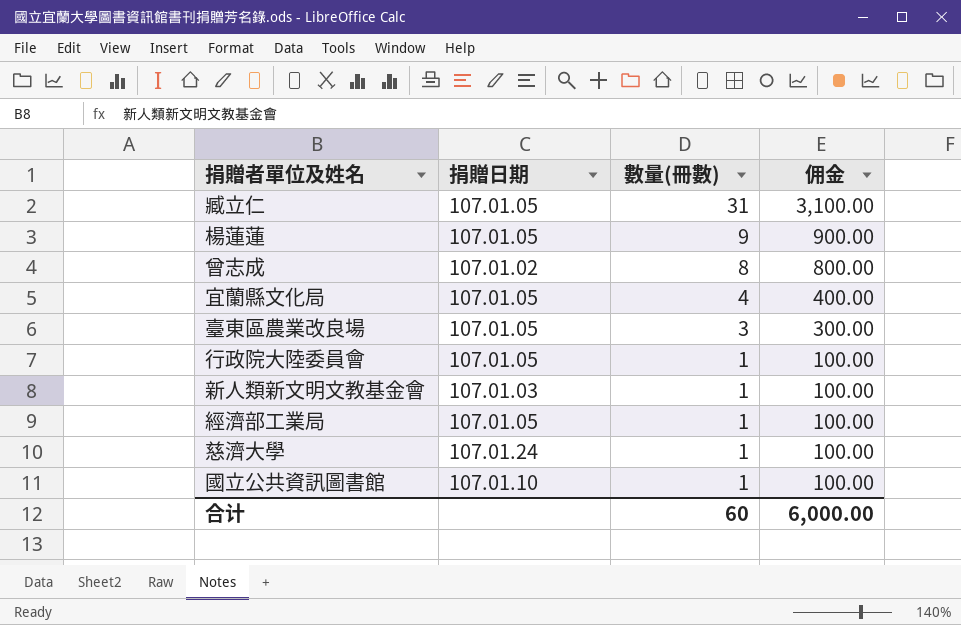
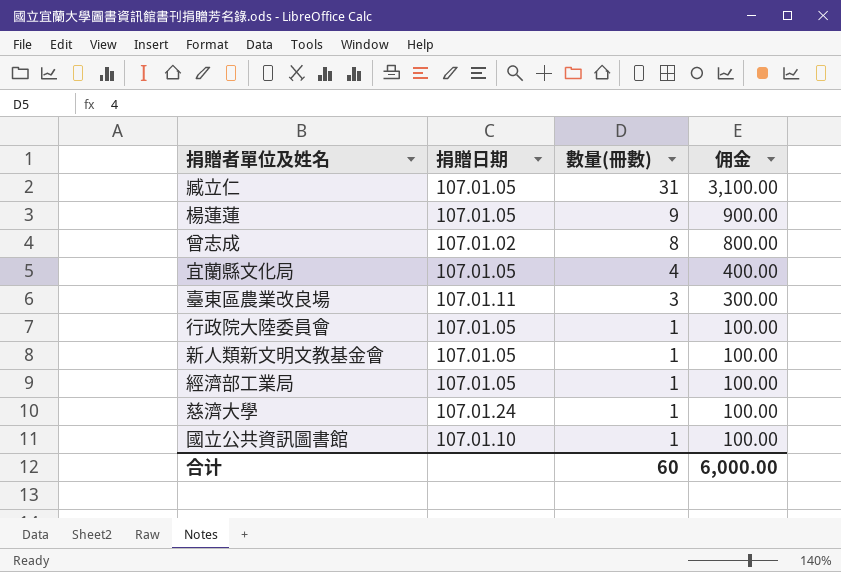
臺東區農業改良場 | 捐贈日期: 107.01.05 -> 107.01.11
新人類新文明文教基金會 | 捐贈日期: 107.01.03 -> 107.01.05

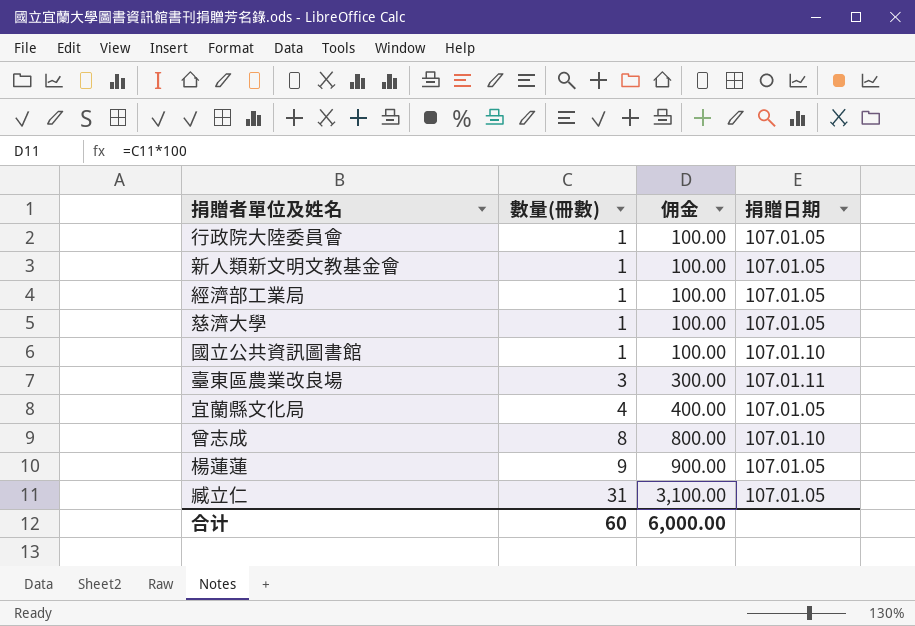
row order: 數量(冊數) descending -> 數量(冊數) ascending
column 捐贈日期 | position: 2 -> 4
慈濟大學 | 捐贈日期: 107.01.24 -> 107.01.05
曾志成 | 捐贈日期: 107.01.02 -> 107.01.10

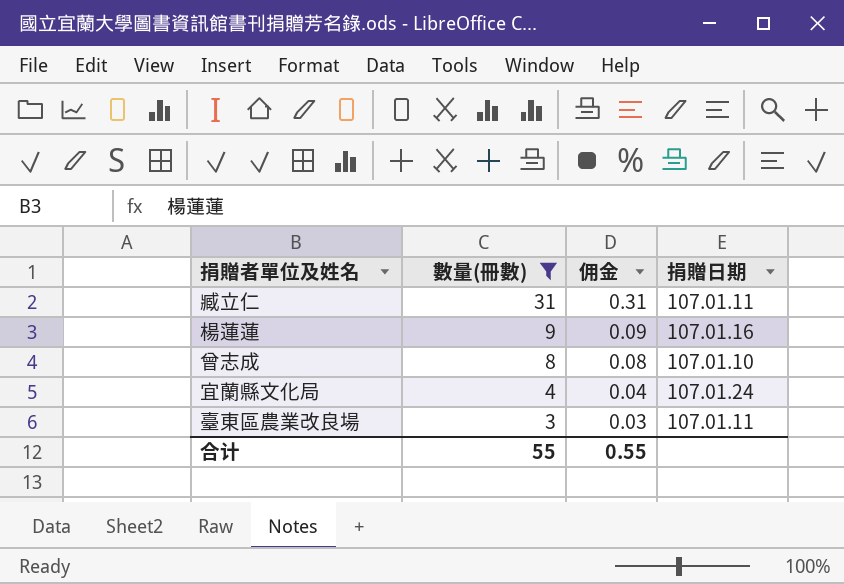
filter: none -> 數量(冊數) != 1
row order: 數量(冊數) ascending -> 數量(冊數) descending
column 佣金 | formula: [數量(冊數)] * 100 -> [數量(冊數)] * 0.01
臧立仁 | 捐贈日期: 107.01.05 -> 107.01.11
楊蓮蓮 | 捐贈日期: 107.01.05 -> 107.01.16
宜蘭縣文化局 | 捐贈日期: 107.01.05 -> 107.01.24
合计 | 數量(冊數): 60 -> 55
合计 | 佣金: 6,000.00 -> 0.55

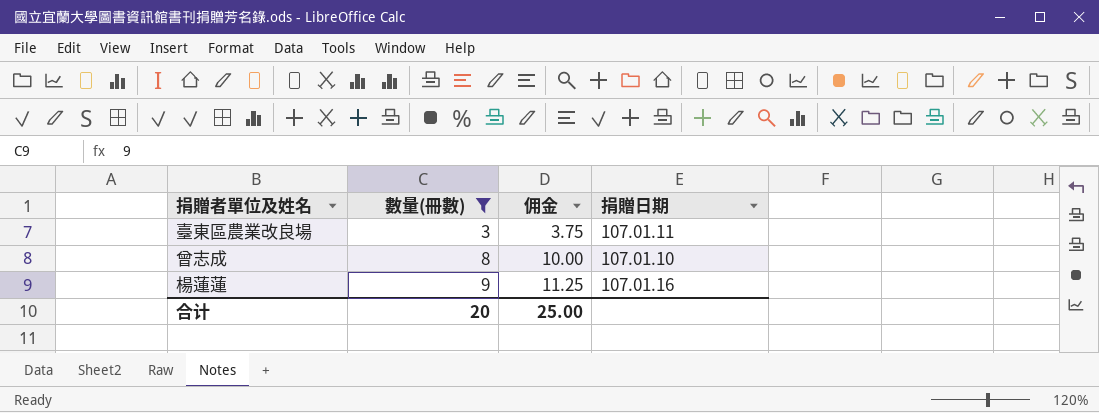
row order: 數量(冊數) descending -> 數量(冊數) ascending
column 佣金 | formula: [數量(冊數)] * 0.01 -> [數量(冊數)] * 1.25
row 臧立仁: 31 | 0.31 | 107.01.11 -> none
row 宜蘭縣文化局: 4 | 0.04 | 107.01.24 -> none
合计 | 數量(冊數): 55 -> 20
合计 | 佣金: 0.55 -> 25.00

